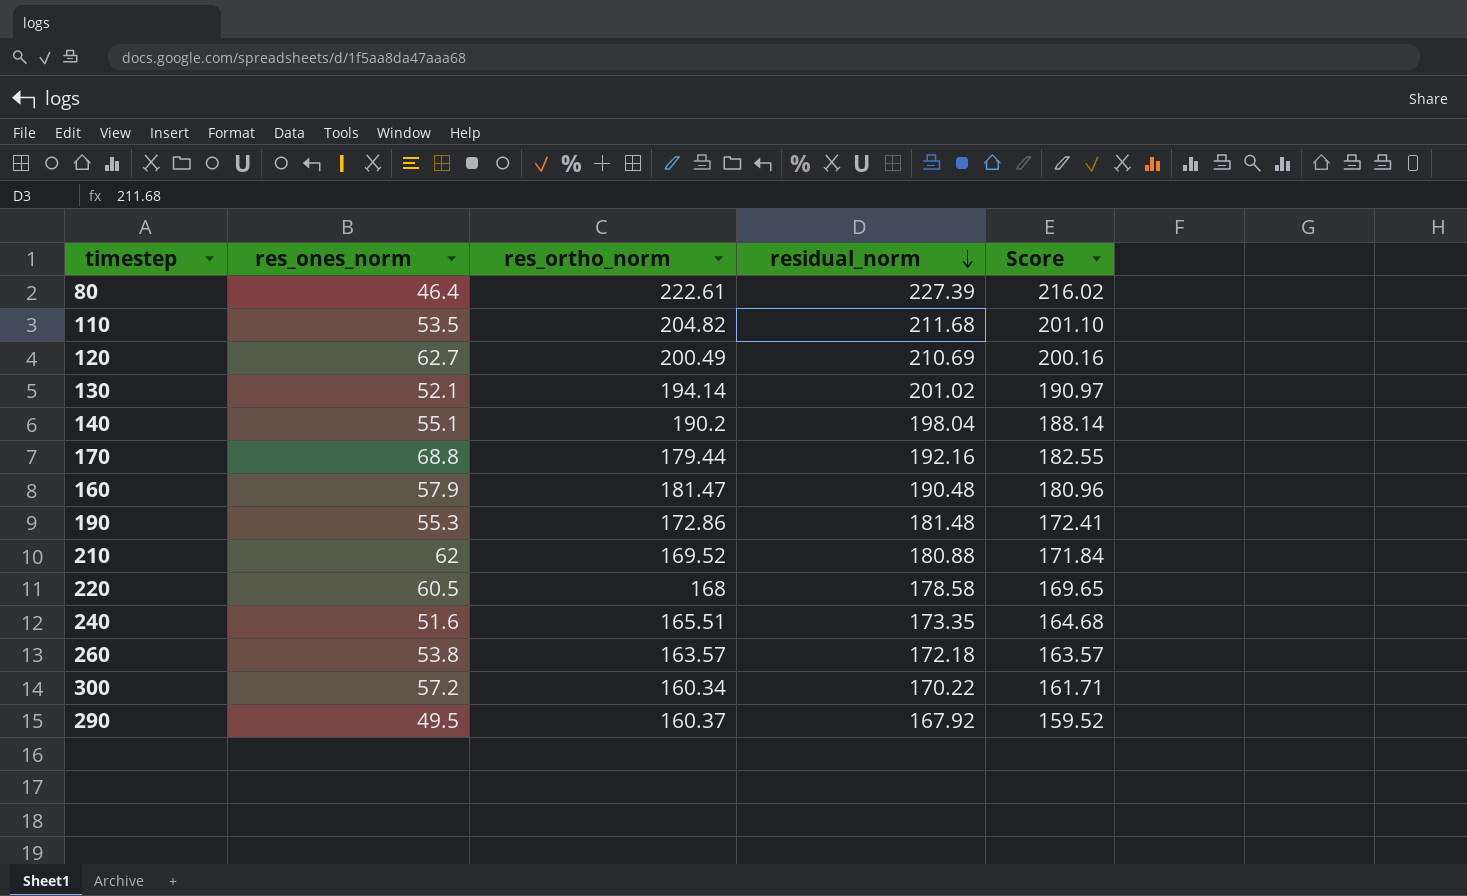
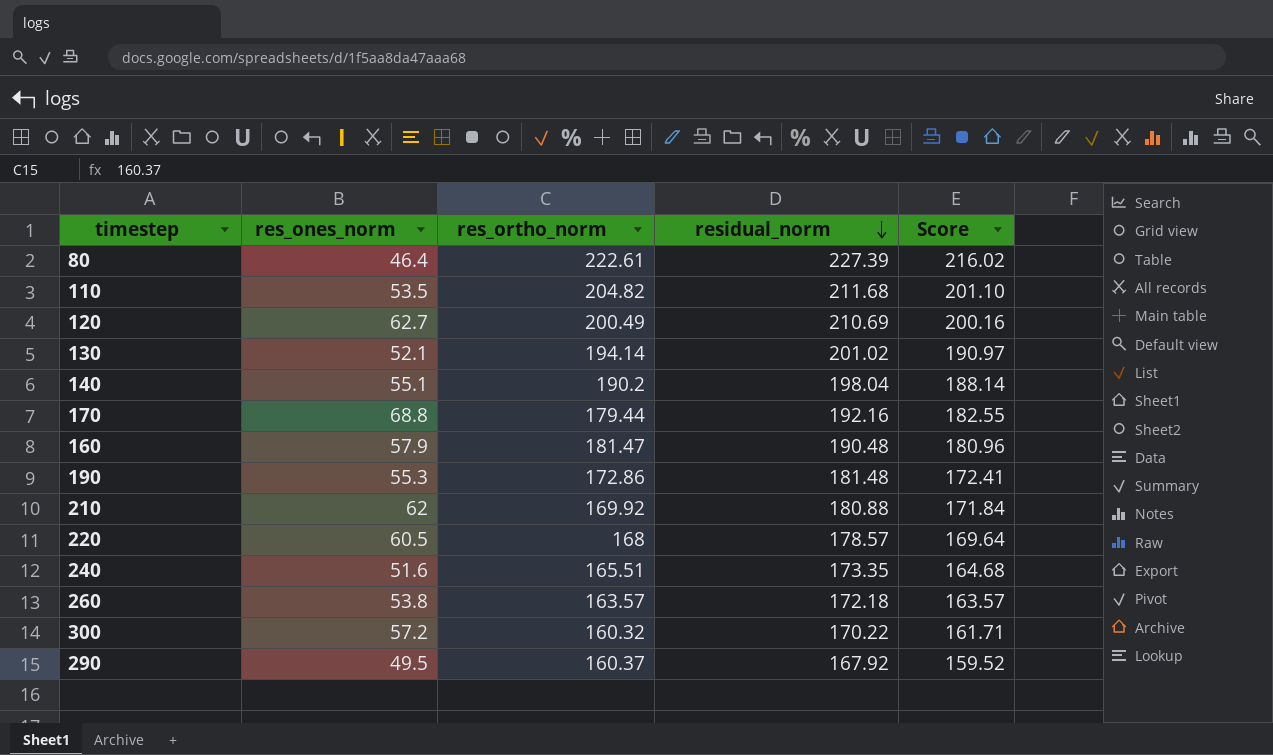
210 | res_ortho_norm: 169.52 -> 169.92
220 | residual_norm: 178.58 -> 178.57
220 | Score: 169.65 -> 169.64
300 | res_ortho_norm: 160.34 -> 160.32

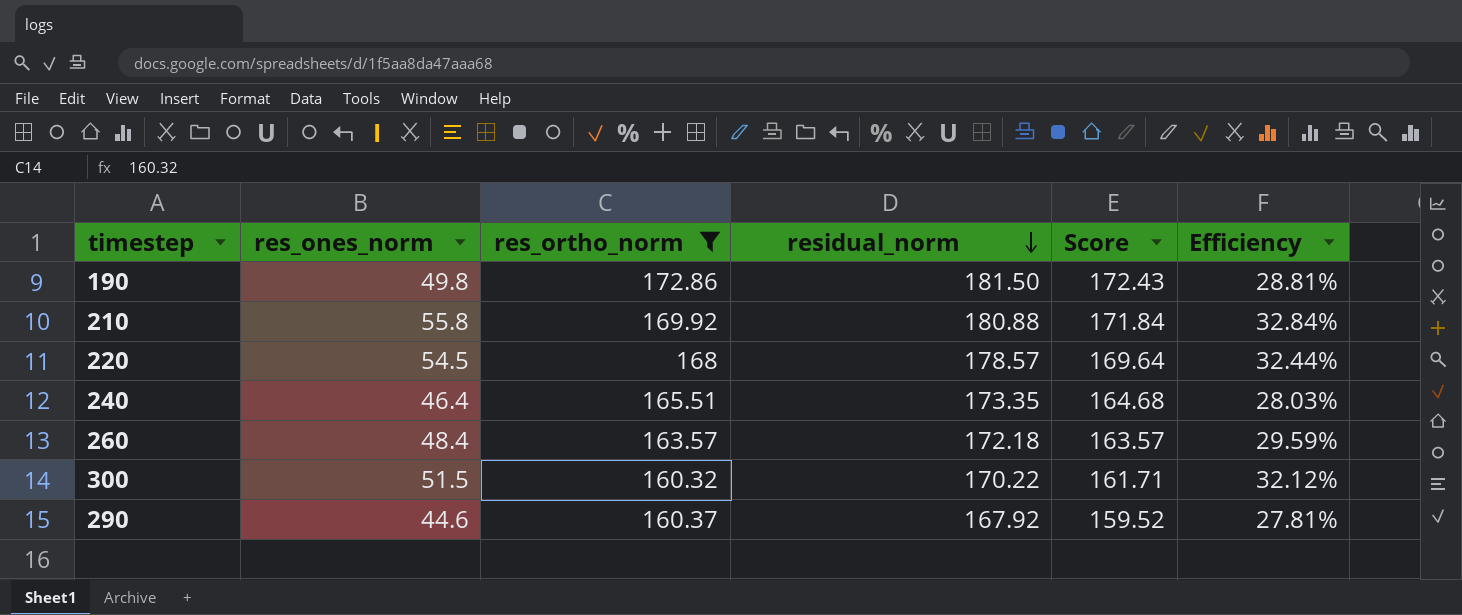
filter: none -> res_ortho_norm <= 172.86
column Efficiency | formula: none -> [res_ones_norm] / [res_ortho_norm]
190 | res_ones_norm: 55.3 -> 49.8
190 | residual_norm: 181.48 -> 181.50
190 | Score: 172.41 -> 172.43
210 | res_ones_norm: 62 -> 55.8
220 | res_ones_norm: 60.5 -> 54.5
240 | res_ones_norm: 51.6 -> 46.4
260 | res_ones_norm: 53.8 -> 48.4
300 | res_ones_norm: 57.2 -> 51.5
290 | res_ones_norm: 49.5 -> 44.6

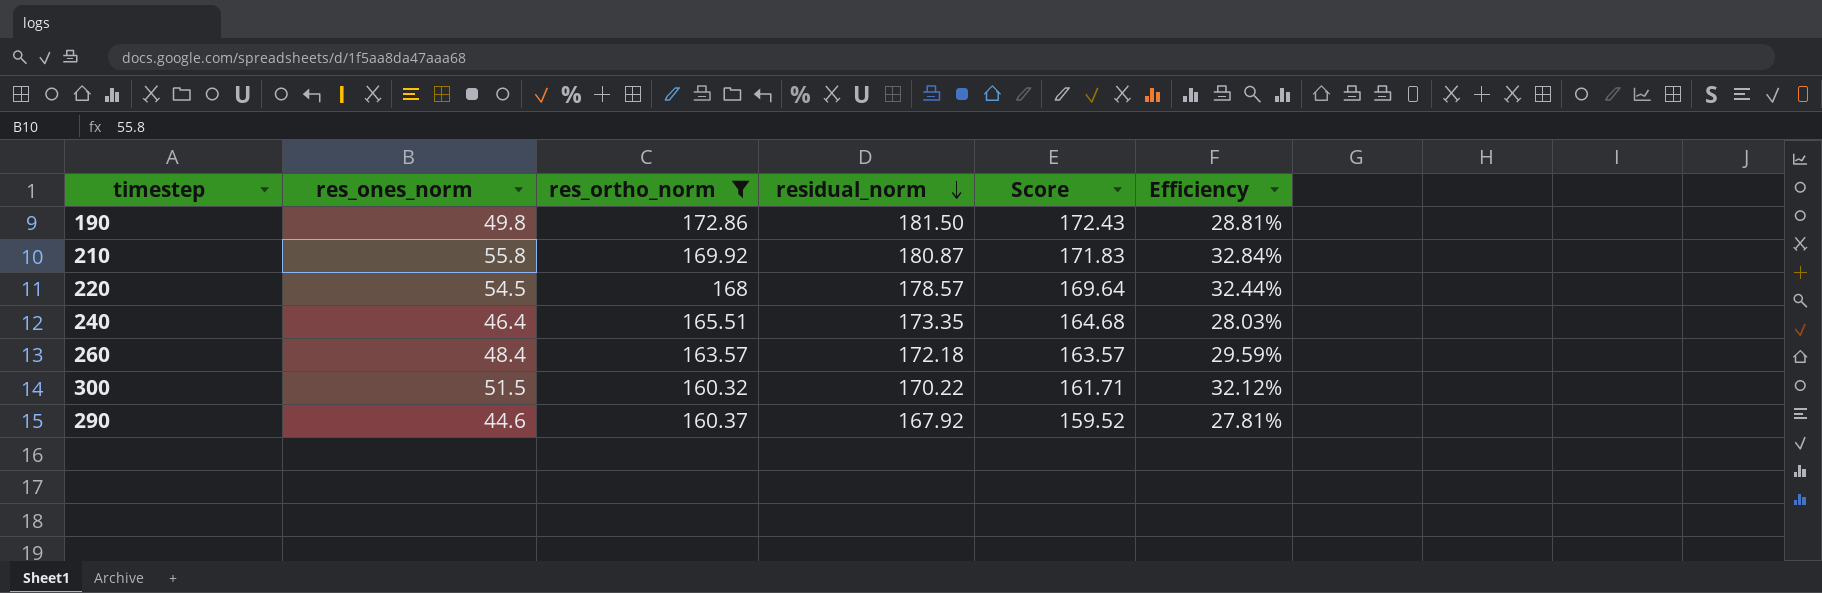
210 | residual_norm: 180.88 -> 180.87
210 | Score: 171.84 -> 171.83

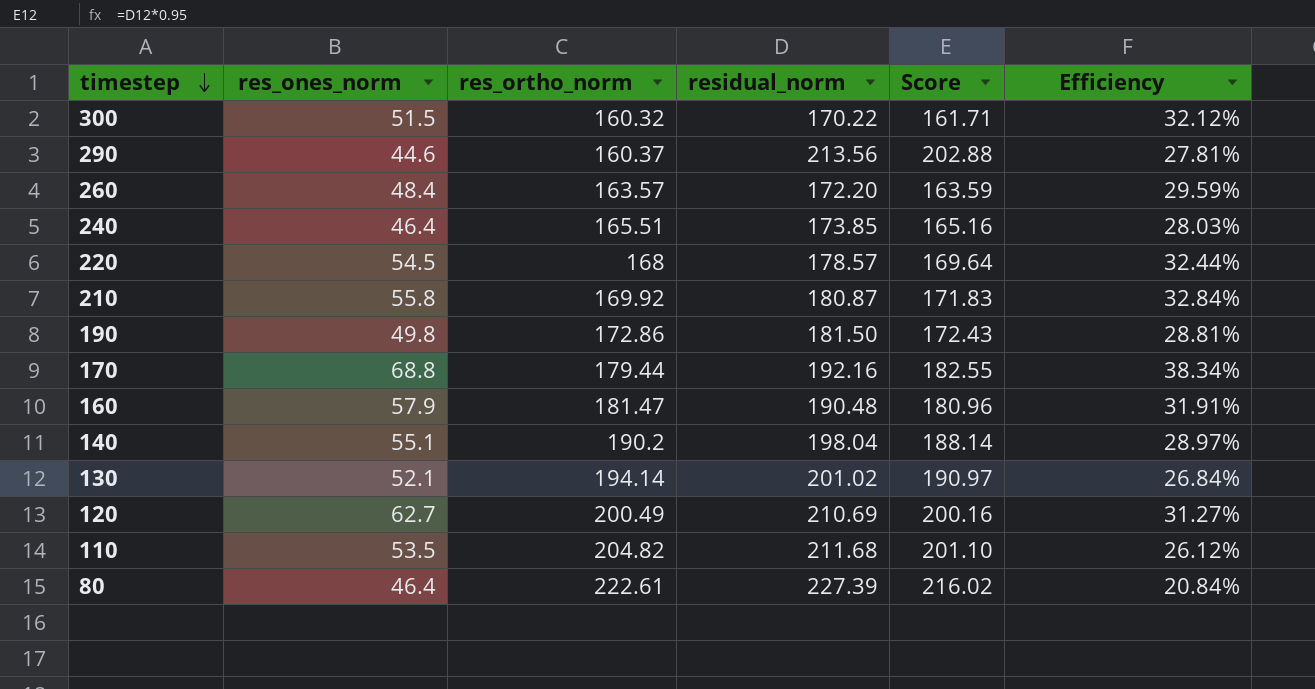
filter: res_ortho_norm <= 172.86 -> none
row order: residual_norm descending -> timestep descending
290 | residual_norm: 167.92 -> 213.56
290 | Score: 159.52 -> 202.88
260 | residual_norm: 172.18 -> 172.20
260 | Score: 163.57 -> 163.59
240 | residual_norm: 173.35 -> 173.85
240 | Score: 164.68 -> 165.16

